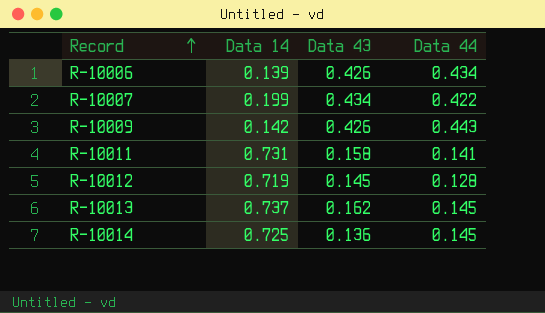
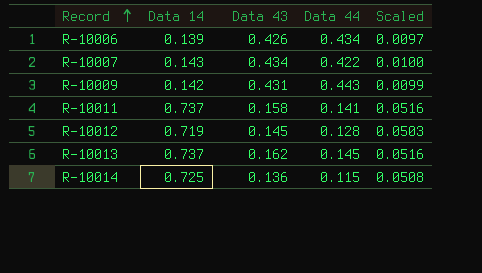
column Scaled | formula: none -> [Data 14] * 0.07
R-10007 | Data 14: 0.199 -> 0.143
R-10009 | Data 43: 0.426 -> 0.431
R-10011 | Data 14: 0.731 -> 0.737
R-10014 | Data 44: 0.145 -> 0.115

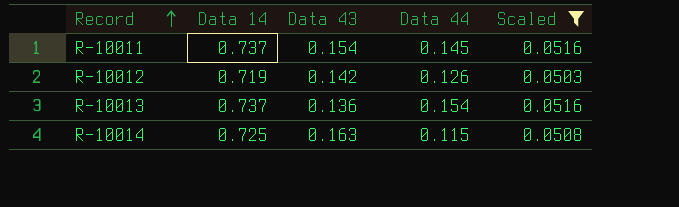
filter: none -> Scaled >= 0.0503
R-10011 | Data 43: 0.158 -> 0.154
R-10011 | Data 44: 0.141 -> 0.145
R-10012 | Data 43: 0.145 -> 0.142
R-10012 | Data 44: 0.128 -> 0.126
R-10013 | Data 43: 0.162 -> 0.136
R-10013 | Data 44: 0.145 -> 0.154
R-10014 | Data 43: 0.136 -> 0.163

